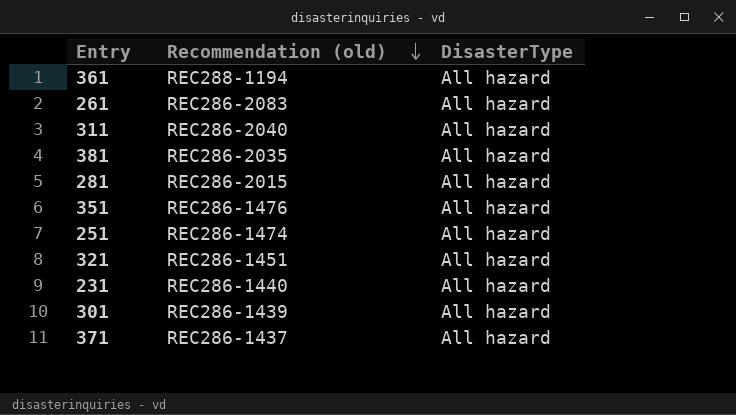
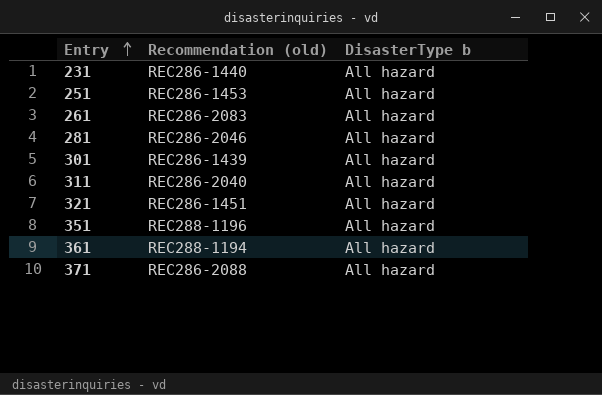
row order: Recommendation (old) descending -> Entry ascending
column name: DisasterType -> DisasterType b
row 381: REC286-2035 | All hazard -> none
251 | Recommendation (old): REC286-1474 -> REC286-1453
281 | Recommendation (old): REC286-2015 -> REC286-2046
351 | Recommendation (old): REC286-1476 -> REC288-1196
371 | Recommendation (old): REC286-1437 -> REC286-2088

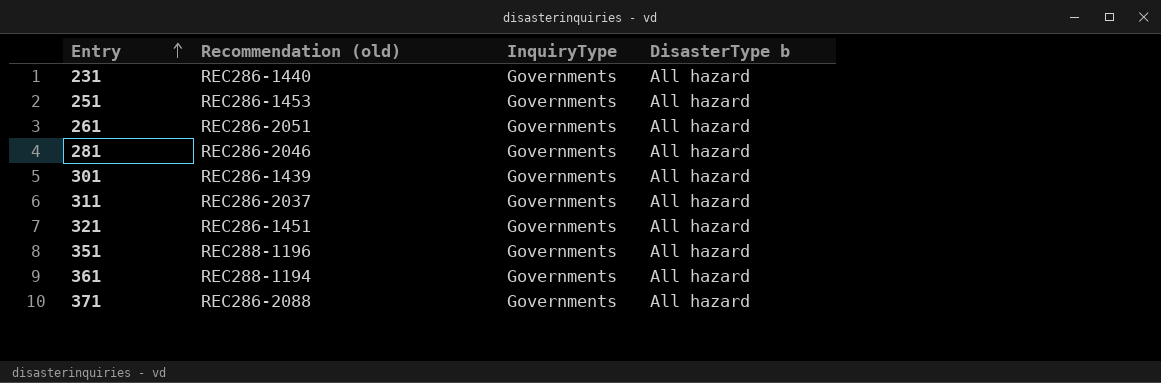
column InquiryType | position: none -> 3
261 | Recommendation (old): REC286-2083 -> REC286-2051
311 | Recommendation (old): REC286-2040 -> REC286-2037

